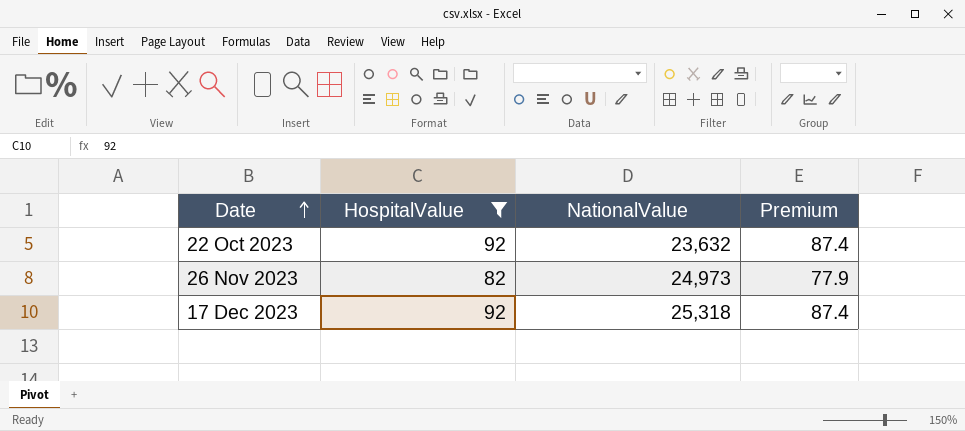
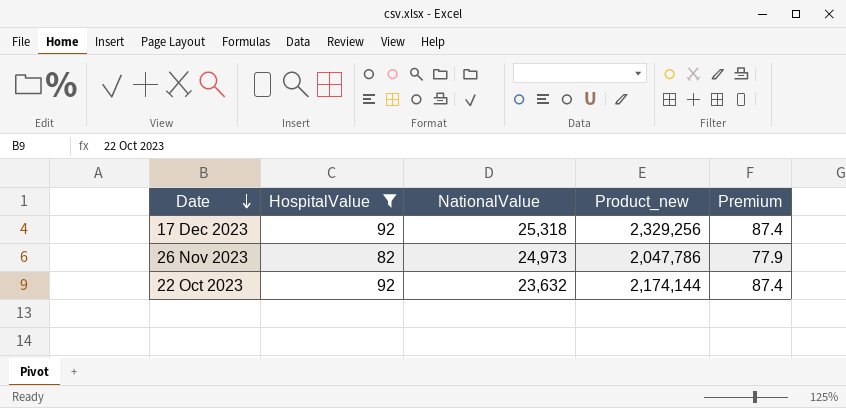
row order: Date ascending -> Date descending
column Product_new | formula: none -> [HospitalValue] * [NationalValue]

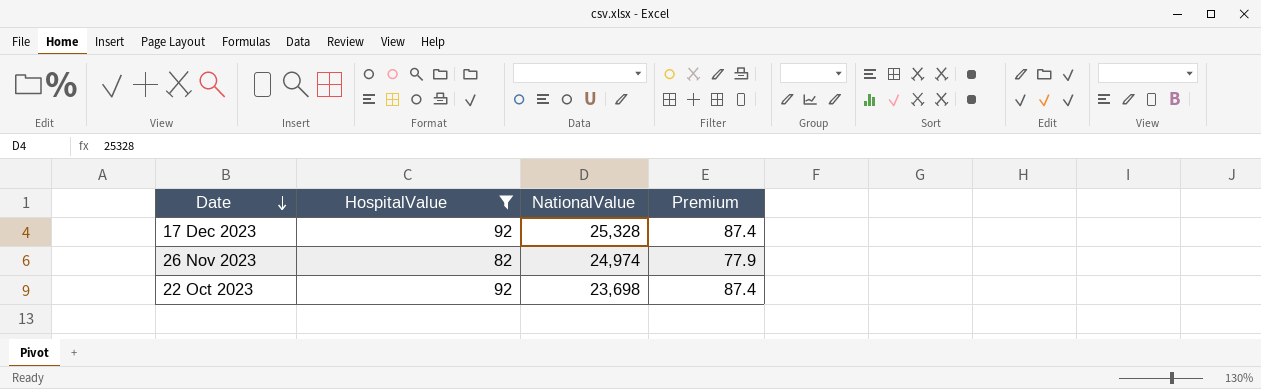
column Product_new | formula: [HospitalValue] * [NationalValue] -> none
17 Dec 2023 | NationalValue: 25,318 -> 25,328
26 Nov 2023 | NationalValue: 24,973 -> 24,974
22 Oct 2023 | NationalValue: 23,632 -> 23,698

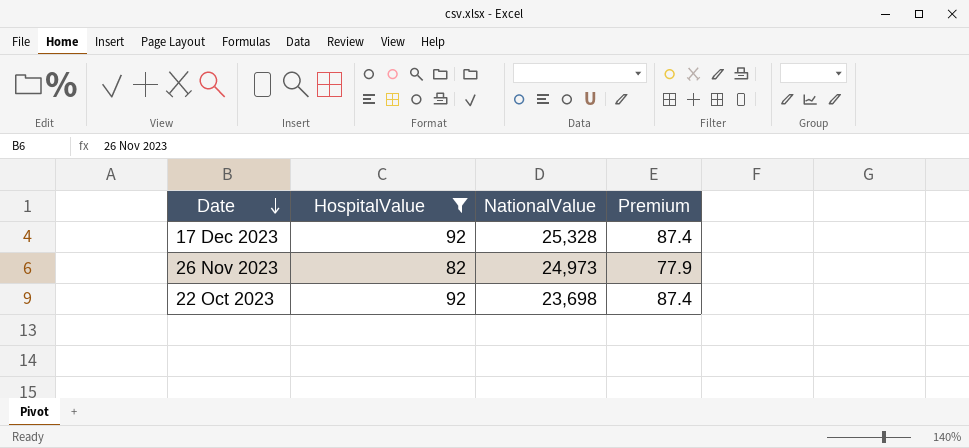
26 Nov 2023 | NationalValue: 24,974 -> 24,973

